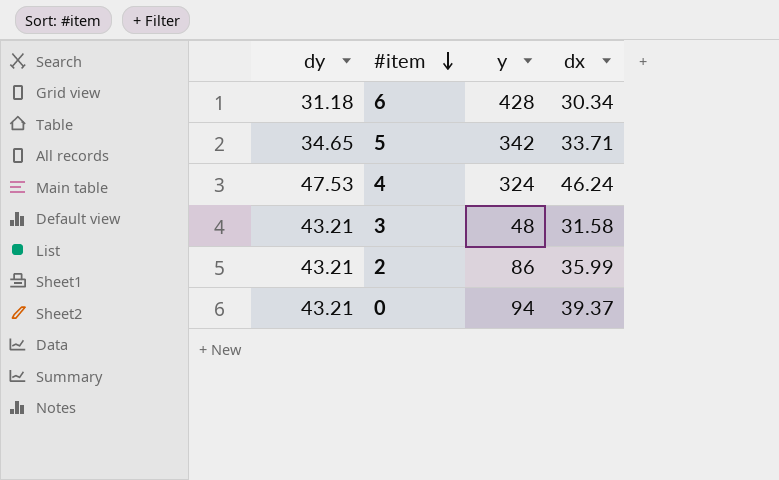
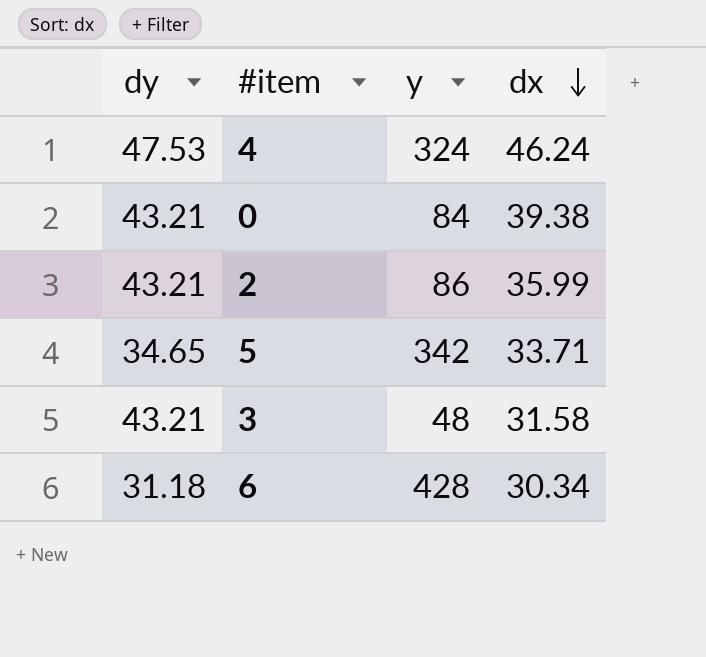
row order: #item descending -> dx descending
0 | y: 94 -> 84
0 | dx: 39.37 -> 39.38

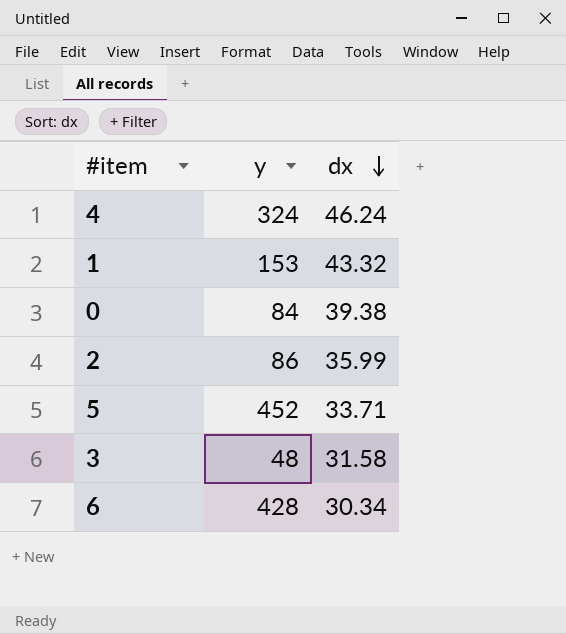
column dy | position: 1 -> none
row 1: none -> 153 | 43.32
5 | y: 342 -> 452

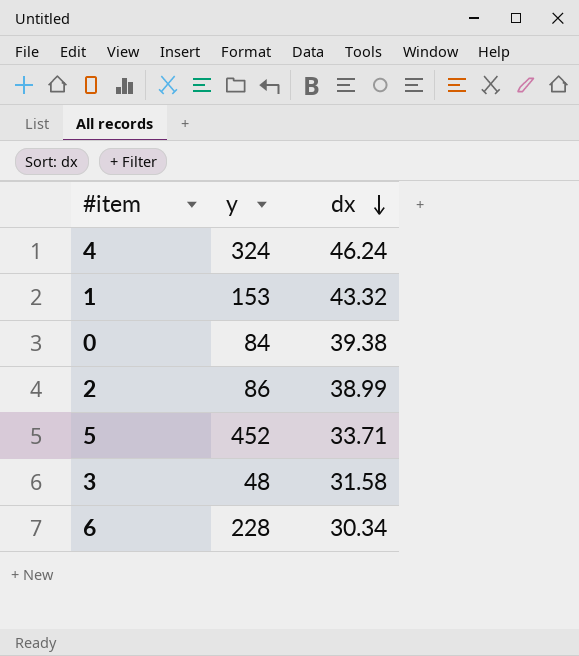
2 | dx: 35.99 -> 38.99
6 | y: 428 -> 228

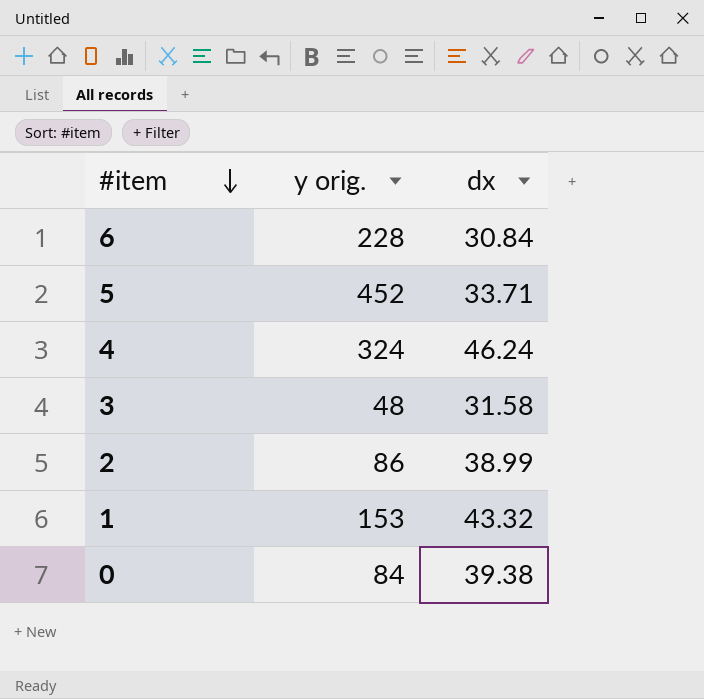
row order: dx descending -> #item descending
column name: y -> y orig.
6 | dx: 30.34 -> 30.84

